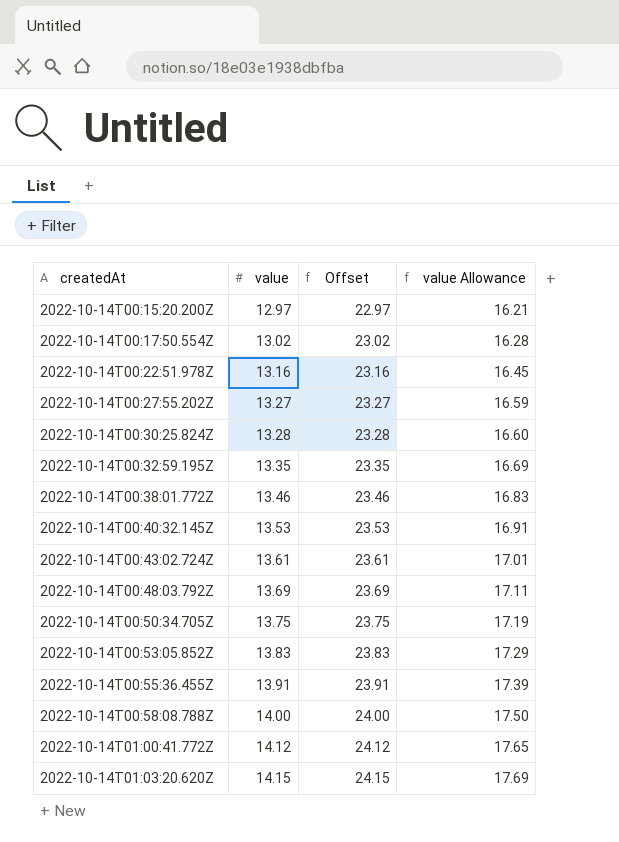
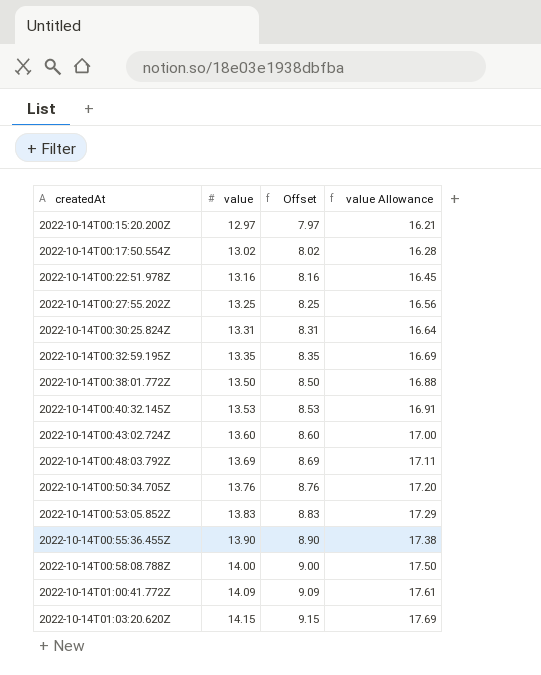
column Offset | formula: [value] + 10 -> [value] - 5
2022-10-14T00:27:55.202Z | value: 13.27 -> 13.25
2022-10-14T00:27:55.202Z | value Allowance: 16.59 -> 16.56
2022-10-14T00:30:25.824Z | value: 13.28 -> 13.31
2022-10-14T00:30:25.824Z | value Allowance: 16.60 -> 16.64
2022-10-14T00:38:01.772Z | value: 13.46 -> 13.50
2022-10-14T00:38:01.772Z | value Allowance: 16.83 -> 16.88
2022-10-14T00:43:02.724Z | value: 13.61 -> 13.60
2022-10-14T00:43:02.724Z | value Allowance: 17.01 -> 17.00
2022-10-14T00:50:34.705Z | value: 13.75 -> 13.76
2022-10-14T00:50:34.705Z | value Allowance: 17.19 -> 17.20
2022-10-14T00:55:36.455Z | value: 13.91 -> 13.90
2022-10-14T00:55:36.455Z | value Allowance: 17.39 -> 17.38
2022-10-14T01:00:41.772Z | value: 14.12 -> 14.09
2022-10-14T01:00:41.772Z | value Allowance: 17.65 -> 17.61

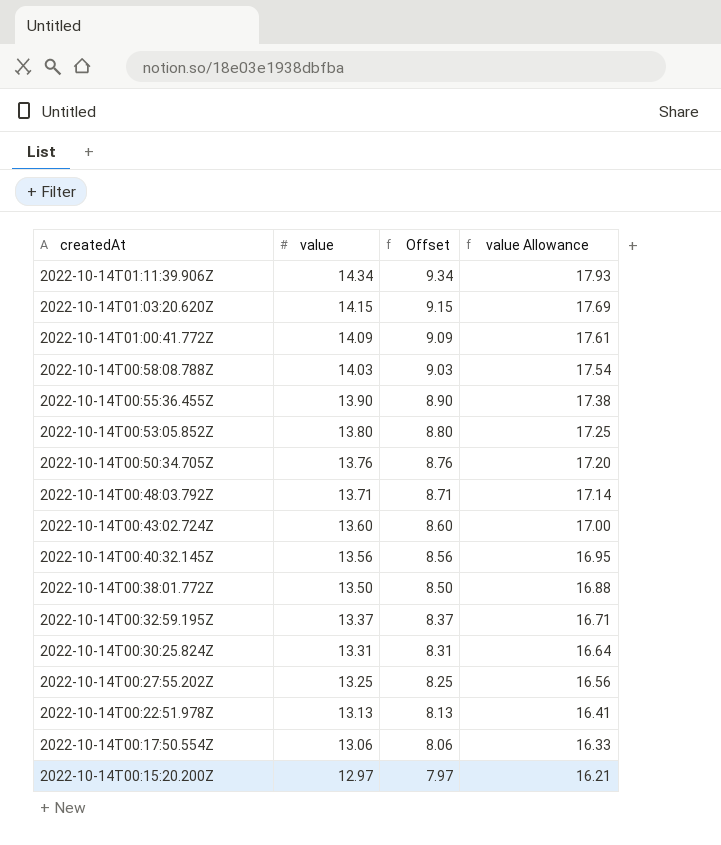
row order: createdAt ascending -> createdAt descending
row 2022-10-14T01:11:39.906Z: none -> 14.34 | 9.34 | 17.93
2022-10-14T00:58:08.788Z | value: 14.00 -> 14.03
2022-10-14T00:58:08.788Z | Offset: 9.00 -> 9.03
2022-10-14T00:58:08.788Z | value Allowance: 17.50 -> 17.54
2022-10-14T00:53:05.852Z | value: 13.83 -> 13.80
2022-10-14T00:53:05.852Z | Offset: 8.83 -> 8.80
2022-10-14T00:53:05.852Z | value Allowance: 17.29 -> 17.25
2022-10-14T00:48:03.792Z | value: 13.69 -> 13.71
2022-10-14T00:48:03.792Z | Offset: 8.69 -> 8.71
2022-10-14T00:48:03.792Z | value Allowance: 17.11 -> 17.14
2022-10-14T00:40:32.145Z | value: 13.53 -> 13.56
2022-10-14T00:40:32.145Z | Offset: 8.53 -> 8.56
2022-10-14T00:40:32.145Z | value Allowance: 16.91 -> 16.95
2022-10-14T00:32:59.195Z | value: 13.35 -> 13.37
2022-10-14T00:32:59.195Z | Offset: 8.35 -> 8.37
2022-10-14T00:32:59.195Z | value Allowance: 16.69 -> 16.71
2022-10-14T00:22:51.978Z | value: 13.16 -> 13.13
2022-10-14T00:22:51.978Z | Offset: 8.16 -> 8.13
2022-10-14T00:22:51.978Z | value Allowance: 16.45 -> 16.41
2022-10-14T00:17:50.554Z | value: 13.02 -> 13.06
2022-10-14T00:17:50.554Z | Offset: 8.02 -> 8.06
2022-10-14T00:17:50.554Z | value Allowance: 16.28 -> 16.33

